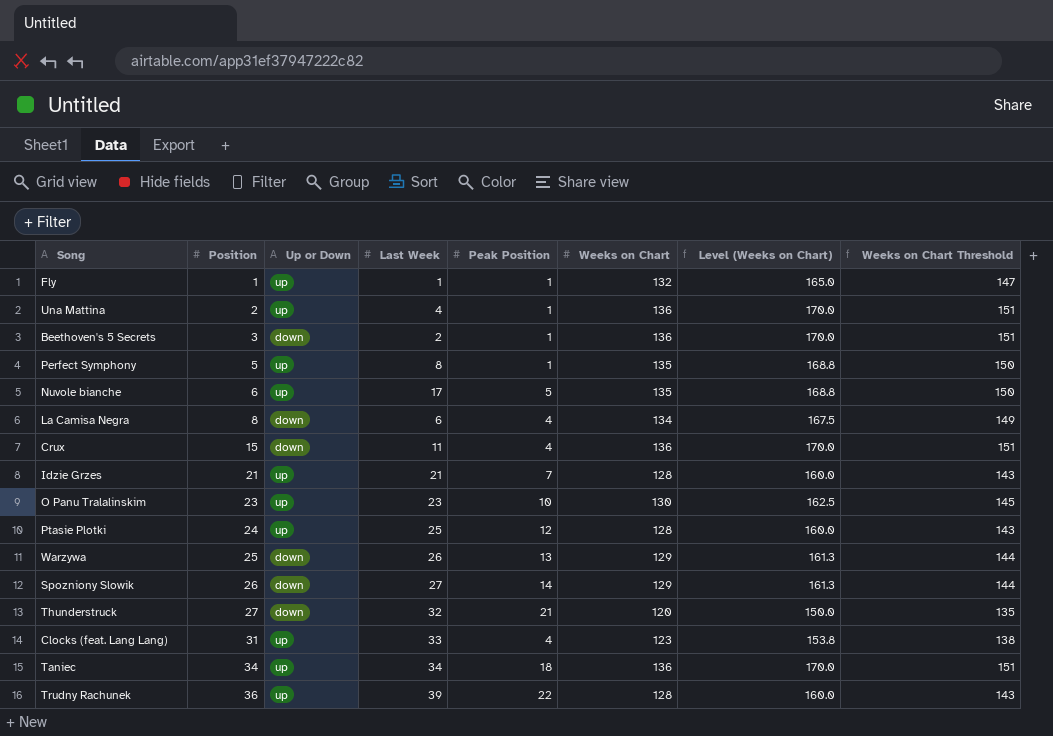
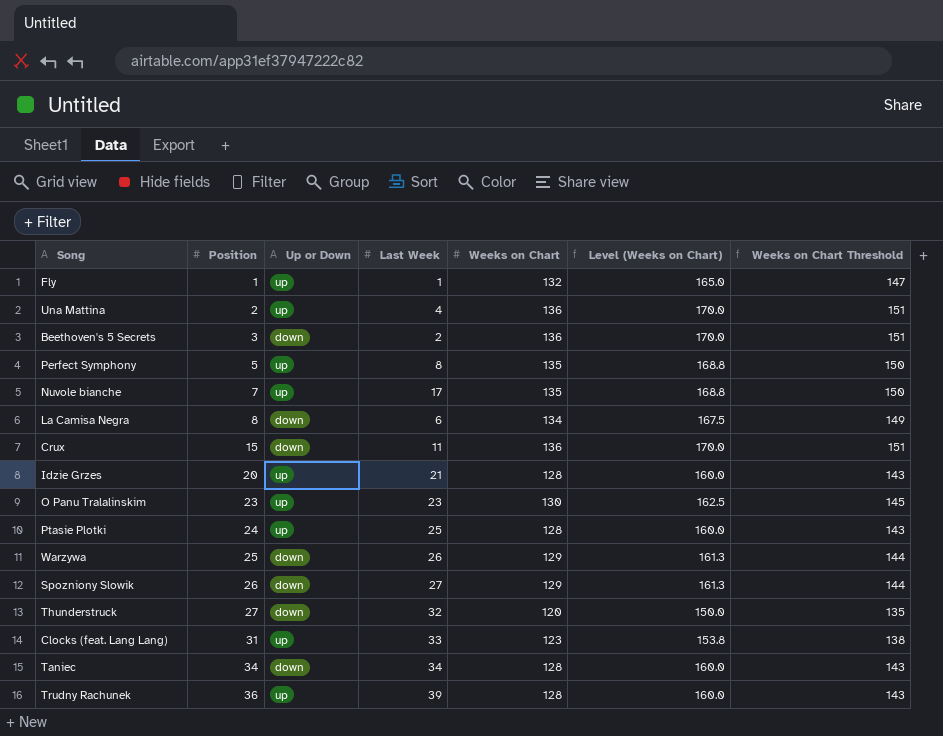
column Peak Position | position: 5 -> none
Nuvole bianche | Position: 6 -> 7
Idzie Grzes | Position: 21 -> 20
Taniec | Up or Down: up -> down
Taniec | Weeks on Chart: 136 -> 128
Taniec | Level (Weeks on Chart): 170.0 -> 160.0
Taniec | Weeks on Chart Threshold: 151 -> 143

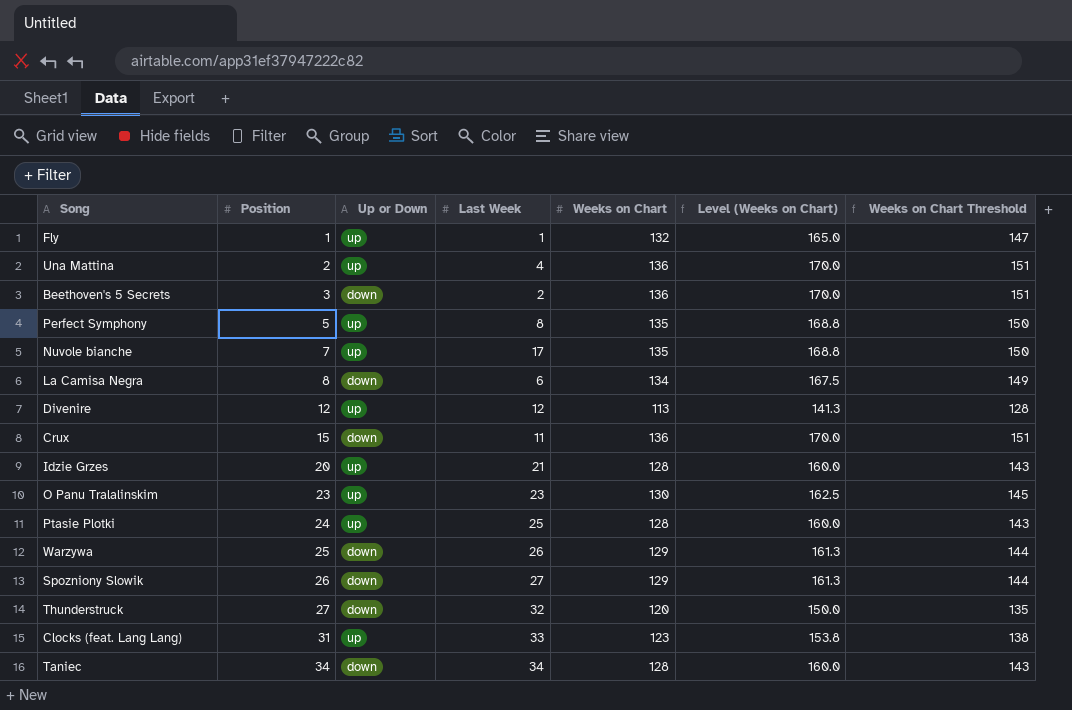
row Trudny Rachunek: 36 | up | 39 | 128 | 160.0 | 143 -> none
row Divenire: none -> 12 | up | 12 | 113 | 141.3 | 128

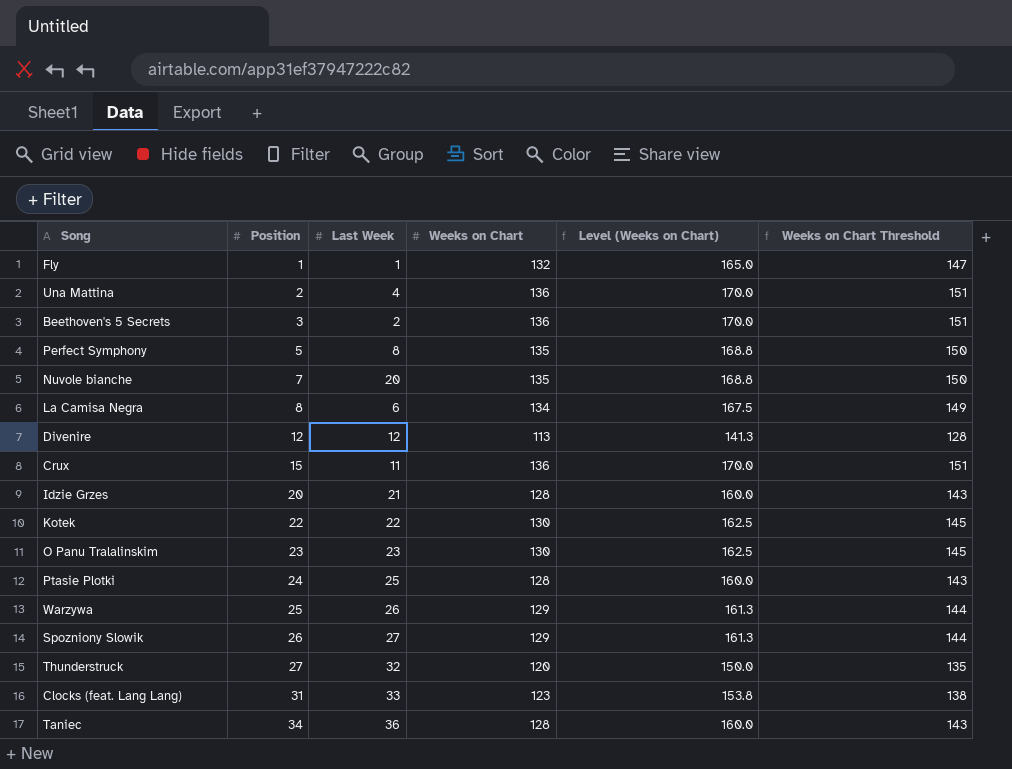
column Up or Down | position: 3 -> none
Nuvole bianche | Last Week: 17 -> 20
row Kotek: none -> 22 | 22 | 130 | 162.5 | 145
Taniec | Last Week: 34 -> 36

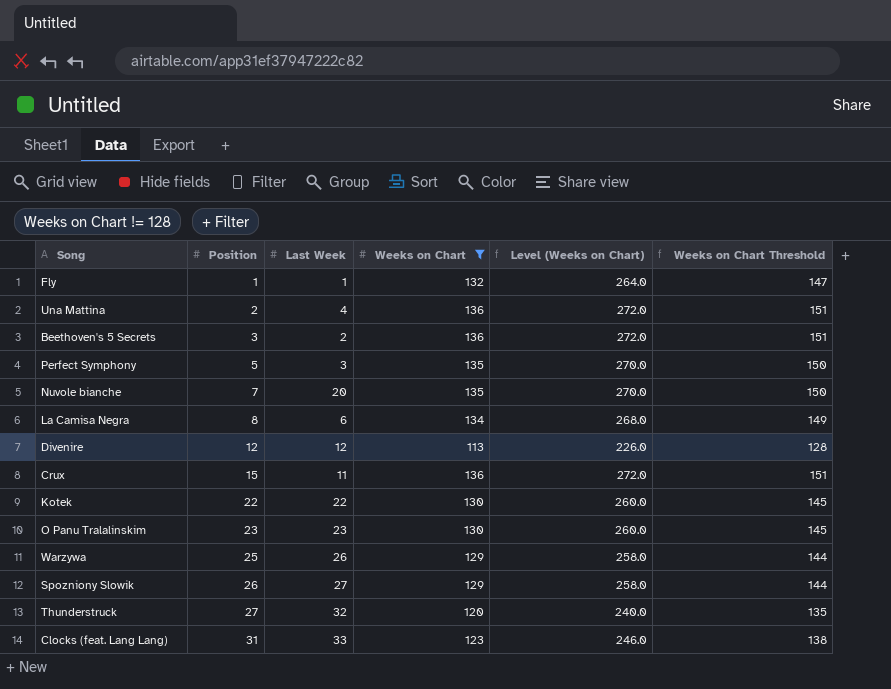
filter: none -> Weeks on Chart != 128
column Level (Weeks on Chart) | formula: [Weeks on Chart] * 1.25 -> [Weeks on Chart] * 2
Perfect Symphony | Last Week: 8 -> 3

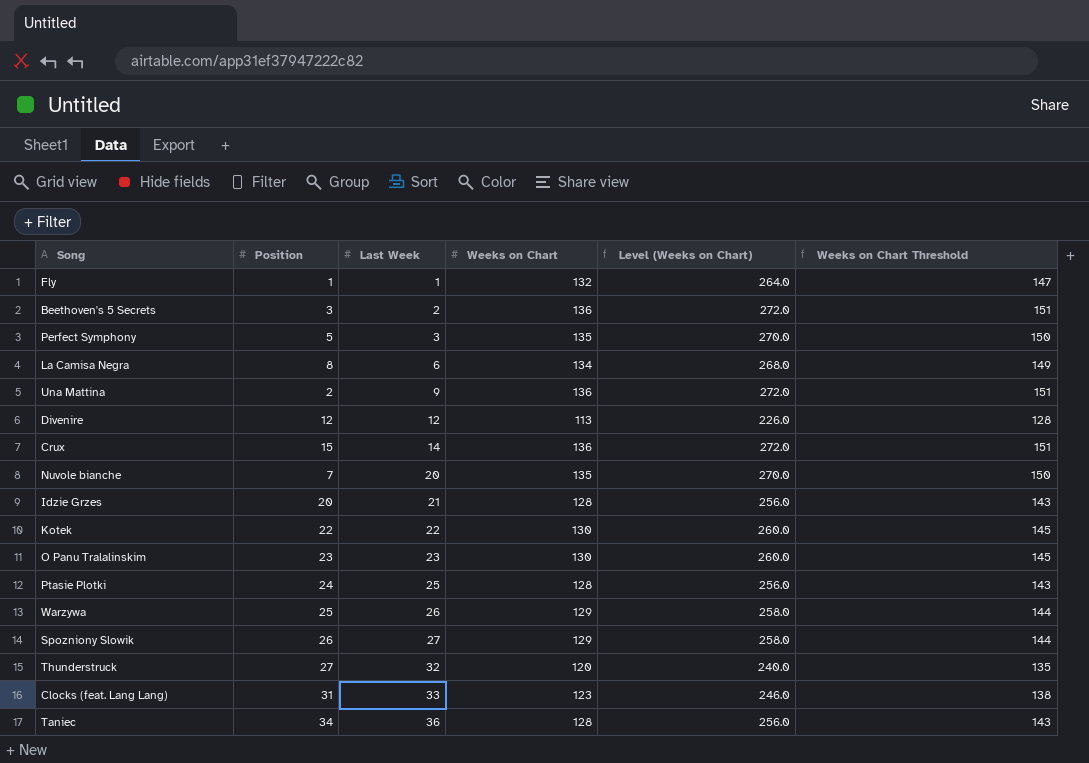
filter: Weeks on Chart != 128 -> none
row order: Position ascending -> Last Week ascending
Una Mattina | Last Week: 4 -> 9
Crux | Last Week: 11 -> 14

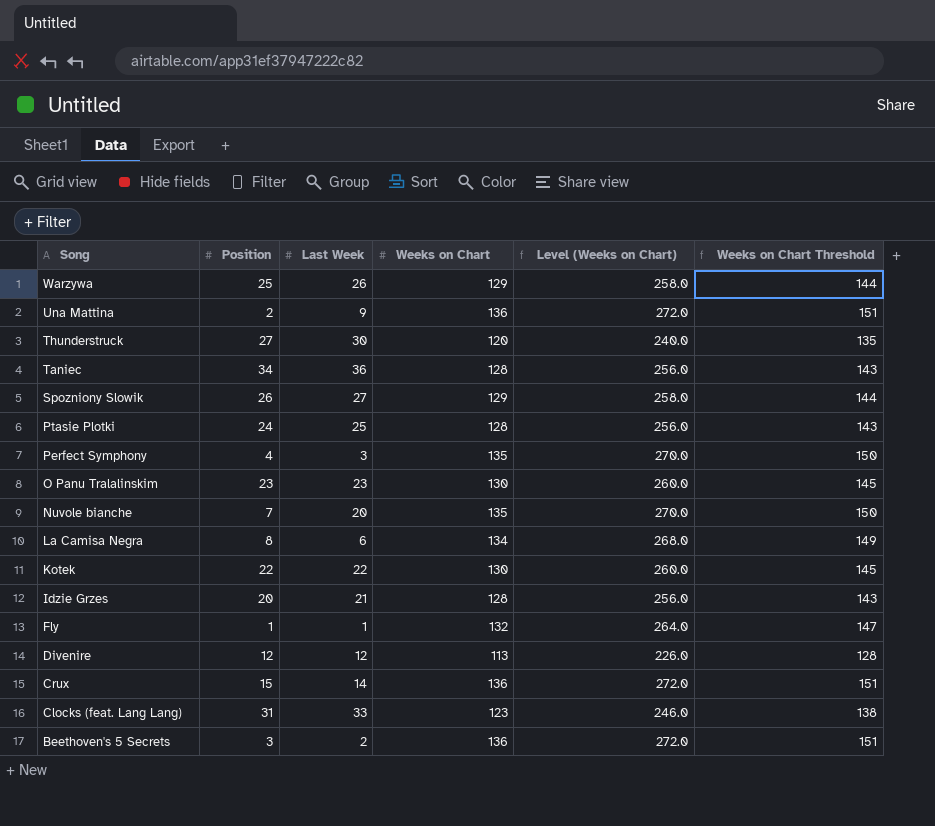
row order: Last Week ascending -> Song descending
Thunderstruck | Last Week: 32 -> 30
Perfect Symphony | Position: 5 -> 4

